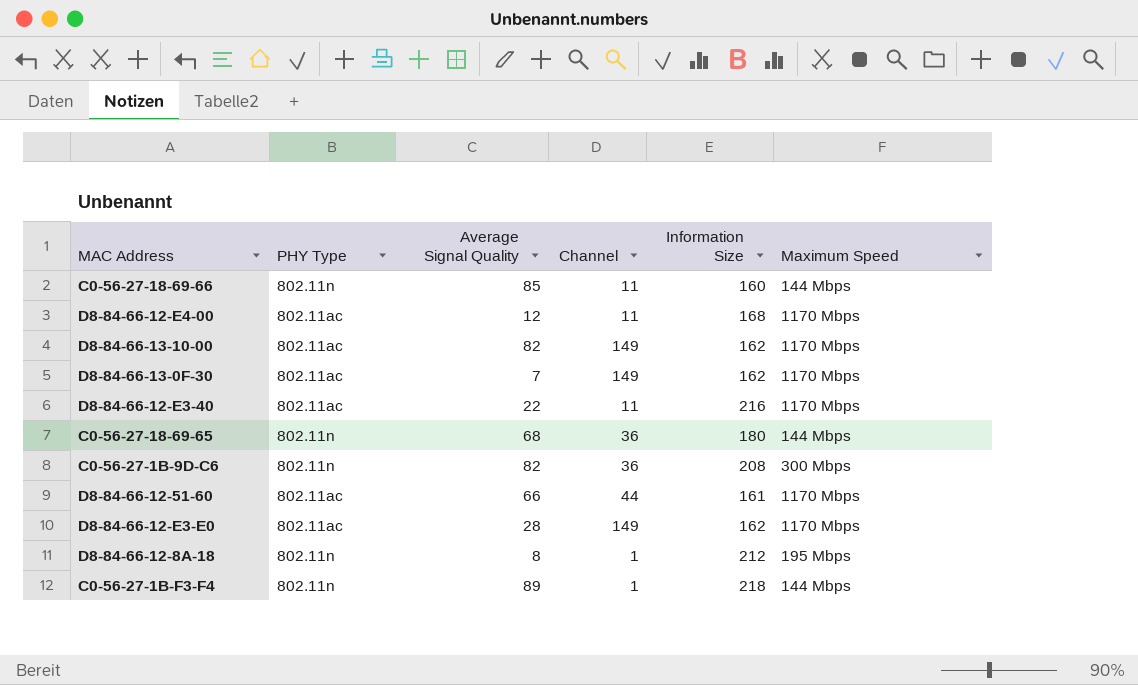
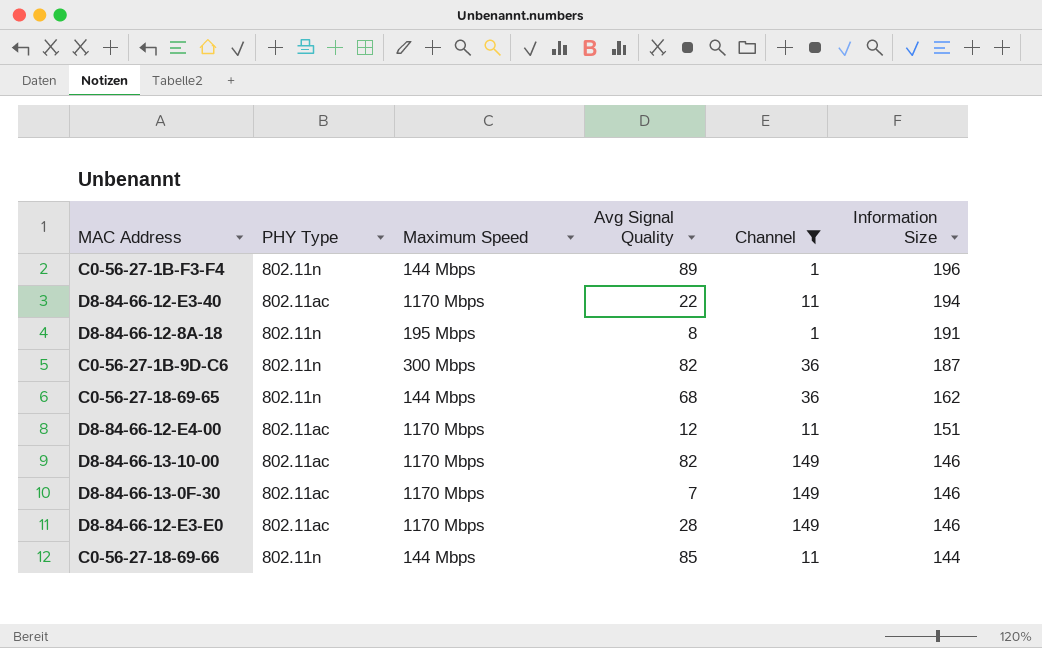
filter: none -> Channel != 44
row order: none -> Information Size descending
column Maximum Speed | position: 6 -> 3
column name: Average Signal Quality -> Avg Signal Quality
C0-56-27-1B-F3-F4 | Information Size: 218 -> 196
D8-84-66-12-E3-40 | Information Size: 216 -> 194
D8-84-66-12-8A-18 | Information Size: 212 -> 191
C0-56-27-1B-9D-C6 | Information Size: 208 -> 187
C0-56-27-18-69-65 | Information Size: 180 -> 162
D8-84-66-12-E4-00 | Information Size: 168 -> 151
D8-84-66-13-10-00 | Information Size: 162 -> 146
D8-84-66-13-0F-30 | Information Size: 162 -> 146
D8-84-66-12-E3-E0 | Information Size: 162 -> 146
C0-56-27-18-69-66 | Information Size: 160 -> 144

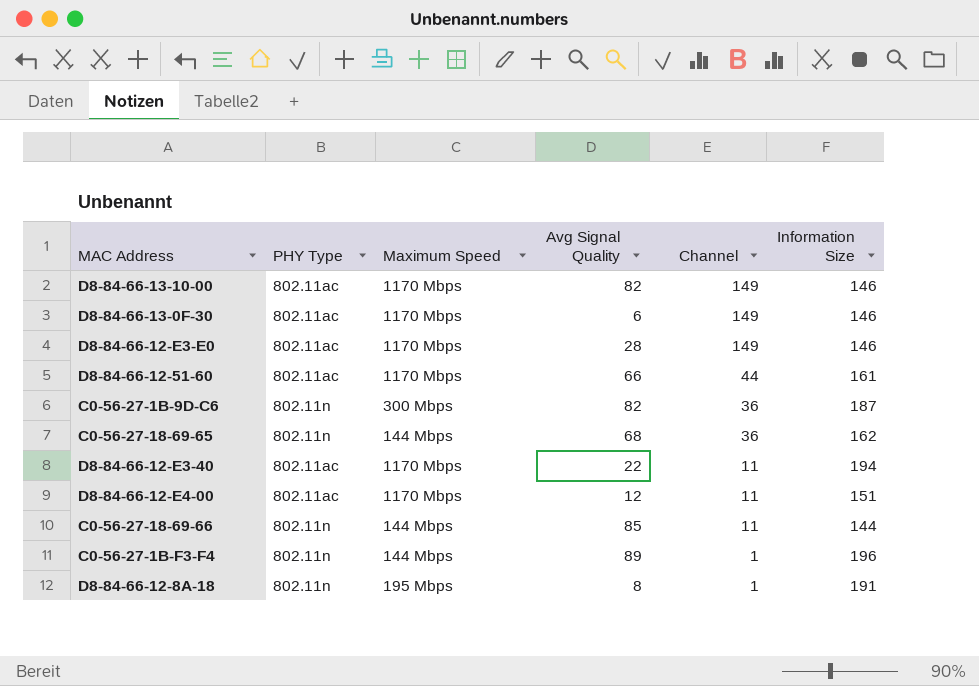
filter: Channel != 44 -> none
row order: Information Size descending -> Channel descending
D8-84-66-13-0F-30 | Avg Signal Quality: 7 -> 6

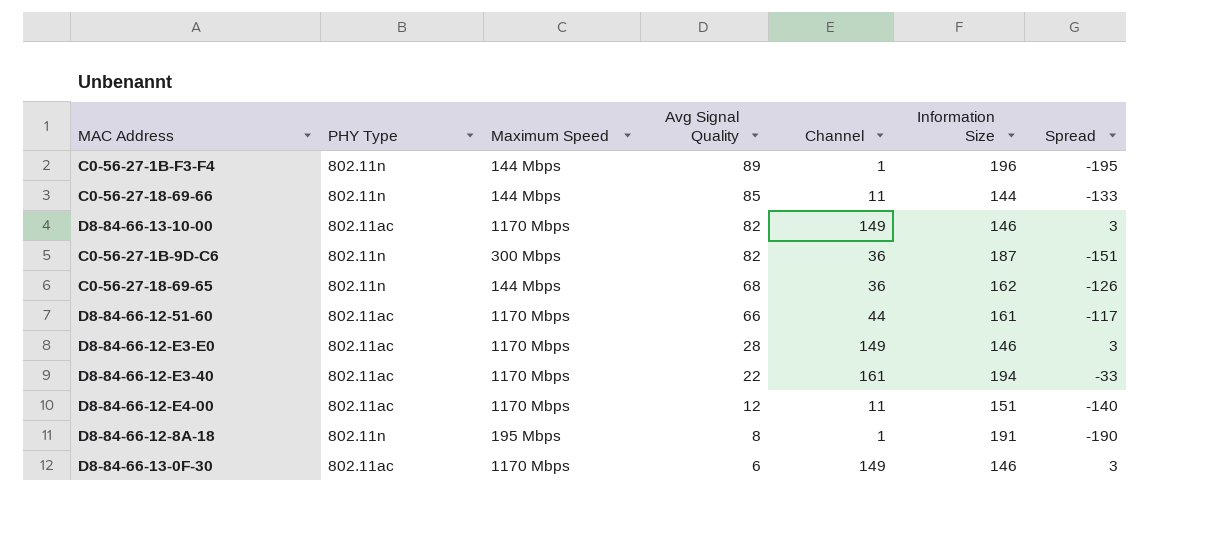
row order: Channel descending -> Avg Signal Quality descending
column Spread | formula: none -> [Channel] - [Information Size]
D8-84-66-12-E3-40 | Channel: 11 -> 161

